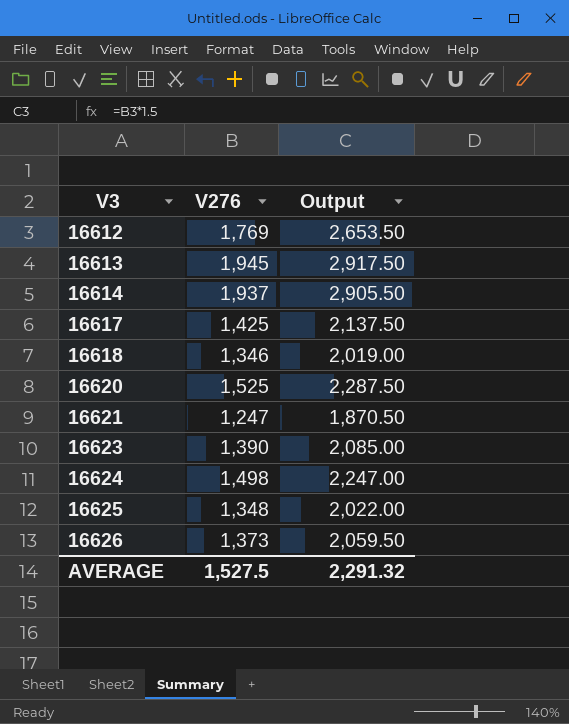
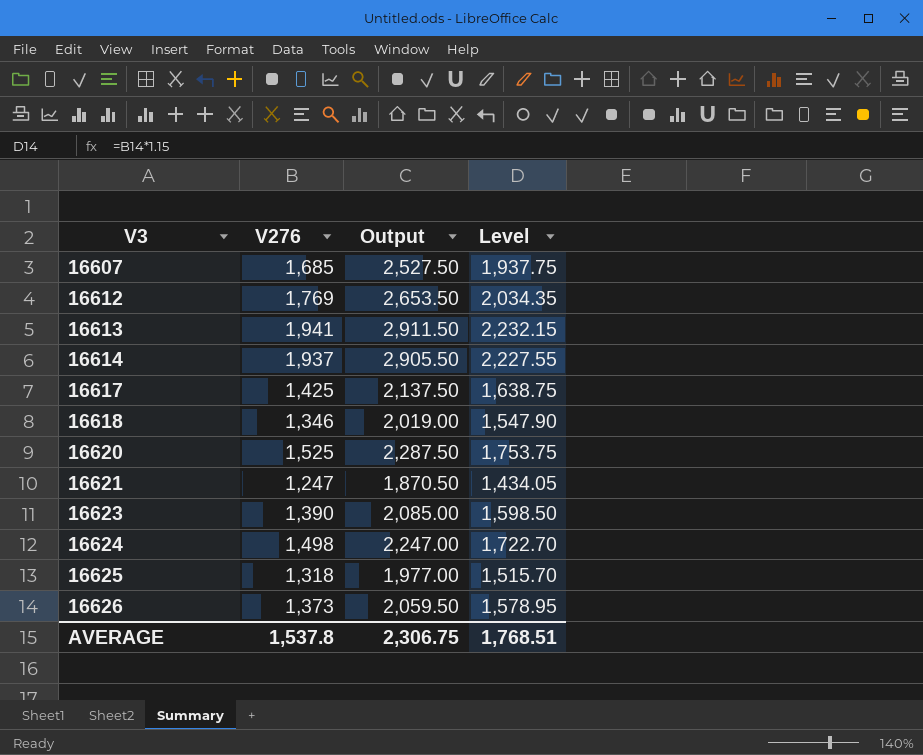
column Level | formula: none -> [V276] * 1.15
row 16607: none -> 1,685 | 2,527.50 | 1,937.75
16613 | V276: 1,945 -> 1,941
16613 | Output: 2,917.50 -> 2,911.50
16625 | V276: 1,348 -> 1,318
16625 | Output: 2,022.00 -> 1,977.00
AVERAGE | V276: 1,527.5 -> 1,537.8
AVERAGE | Output: 2,291.32 -> 2,306.75

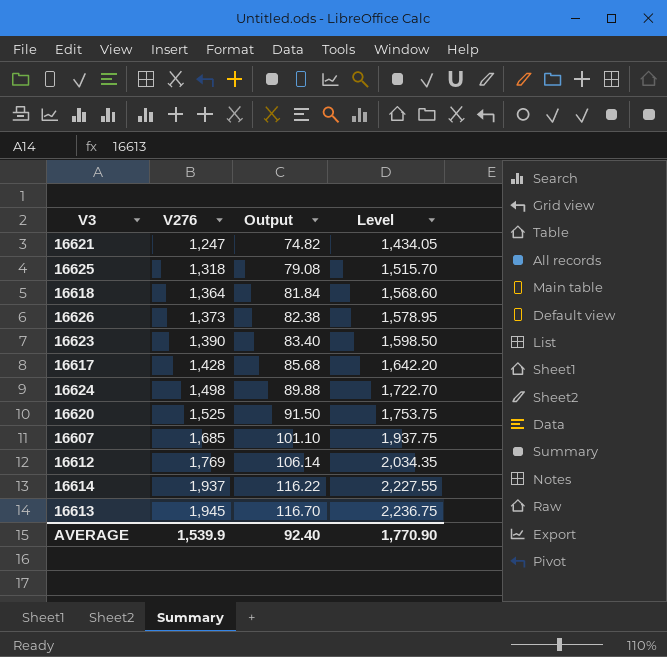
row order: V3 ascending -> V276 ascending
column Output | formula: [V276] * 1.5 -> [V276] * 0.06
16618 | V276: 1,346 -> 1,364
16618 | Level: 1,547.90 -> 1,568.60
16617 | V276: 1,425 -> 1,428
16617 | Level: 1,638.75 -> 1,642.20
16613 | V276: 1,941 -> 1,945
16613 | Level: 2,232.15 -> 2,236.75
AVERAGE | V276: 1,537.8 -> 1,539.9
AVERAGE | Output: 2,306.75 -> 92.40
AVERAGE | Level: 1,768.51 -> 1,770.90

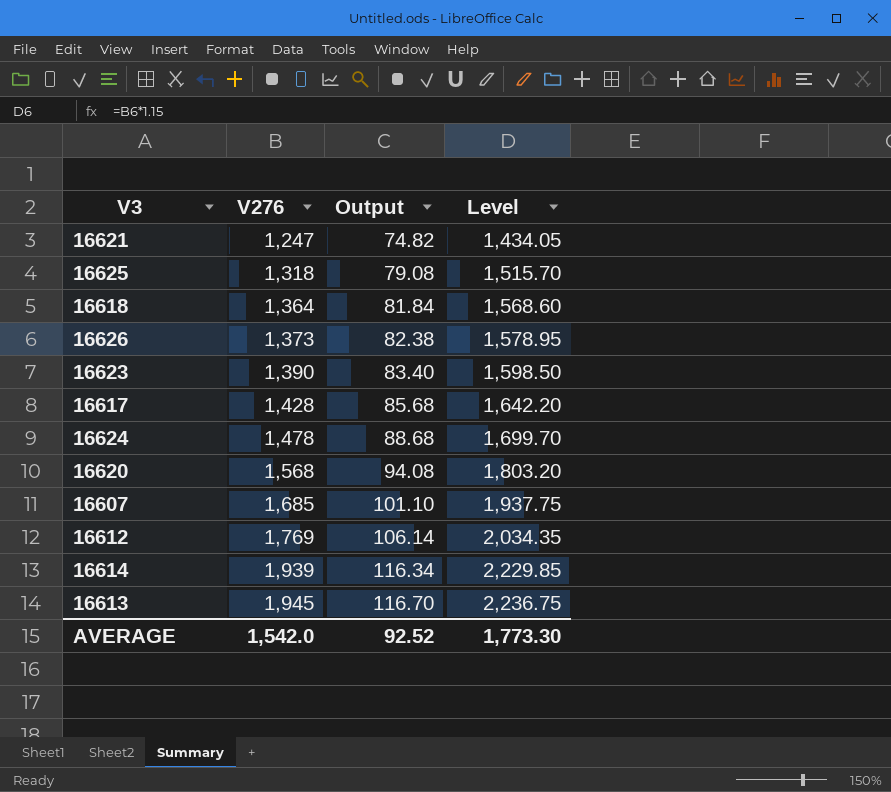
16624 | V276: 1,498 -> 1,478
16624 | Output: 89.88 -> 88.68
16624 | Level: 1,722.70 -> 1,699.70
16620 | V276: 1,525 -> 1,568
16620 | Output: 91.50 -> 94.08
16620 | Level: 1,753.75 -> 1,803.20
16614 | V276: 1,937 -> 1,939
16614 | Output: 116.22 -> 116.34
16614 | Level: 2,227.55 -> 2,229.85
AVERAGE | V276: 1,539.9 -> 1,542.0
AVERAGE | Output: 92.40 -> 92.52
AVERAGE | Level: 1,770.90 -> 1,773.30

